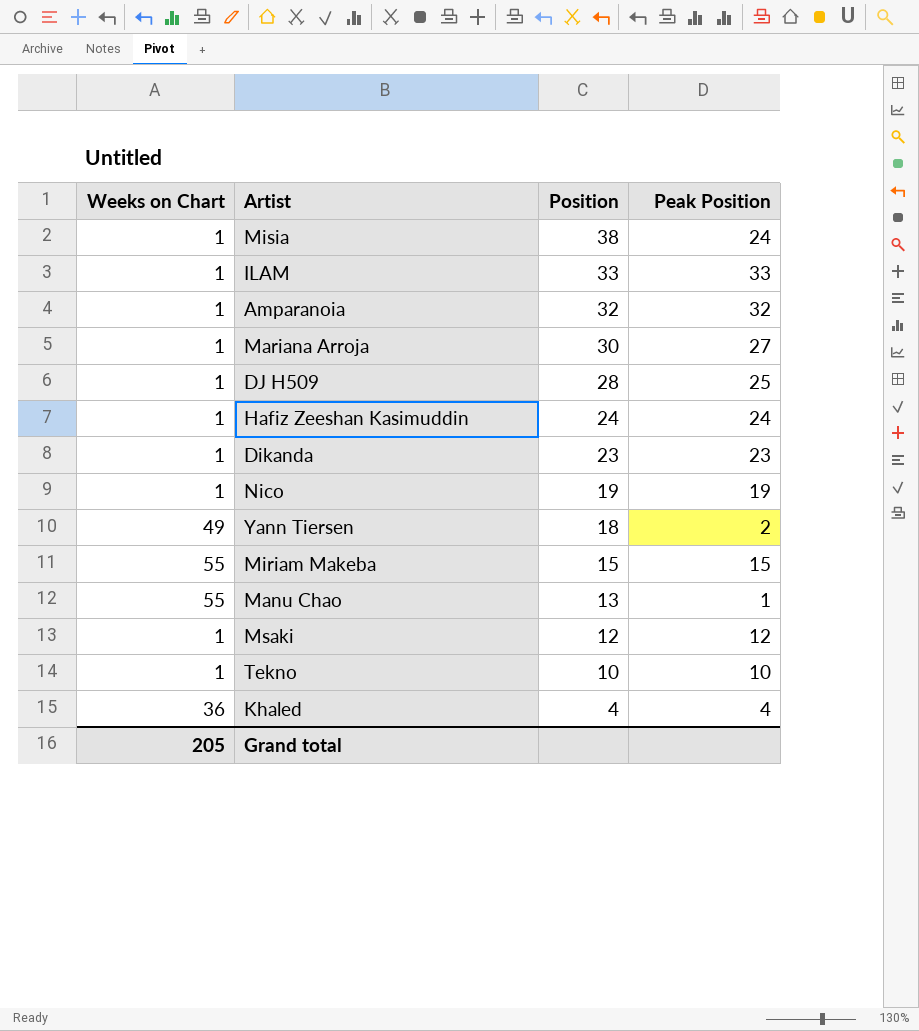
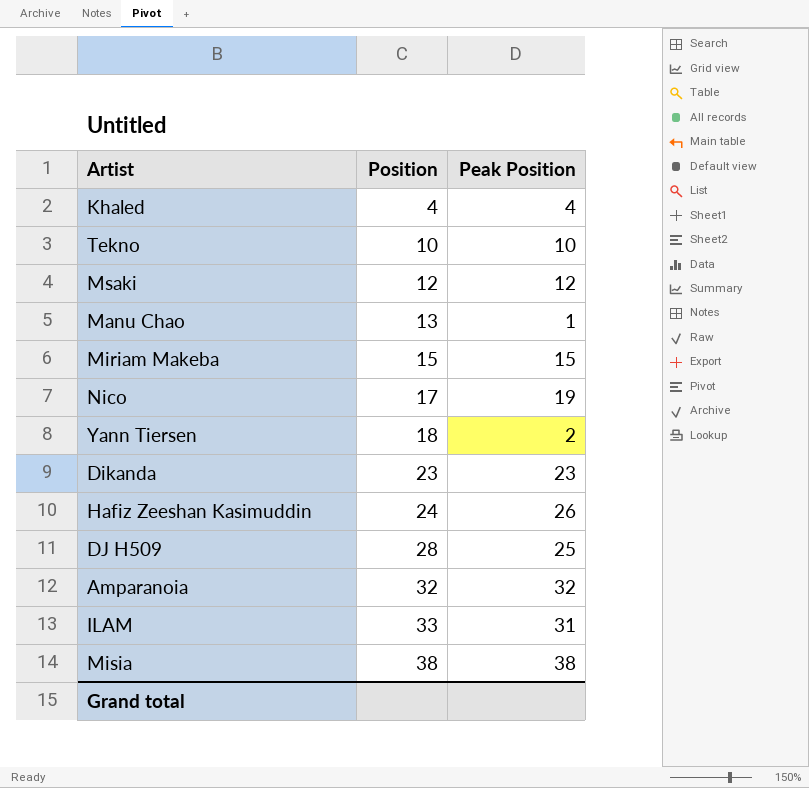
row order: Position descending -> Position ascending
column Weeks on Chart | position: 1 -> none
row Mariana Arroja: 1 | 30 | 27 -> none
Nico | Position: 19 -> 17
Hafiz Zeeshan Kasimuddin | Peak Position: 24 -> 26
ILAM | Peak Position: 33 -> 31
Misia | Peak Position: 24 -> 38

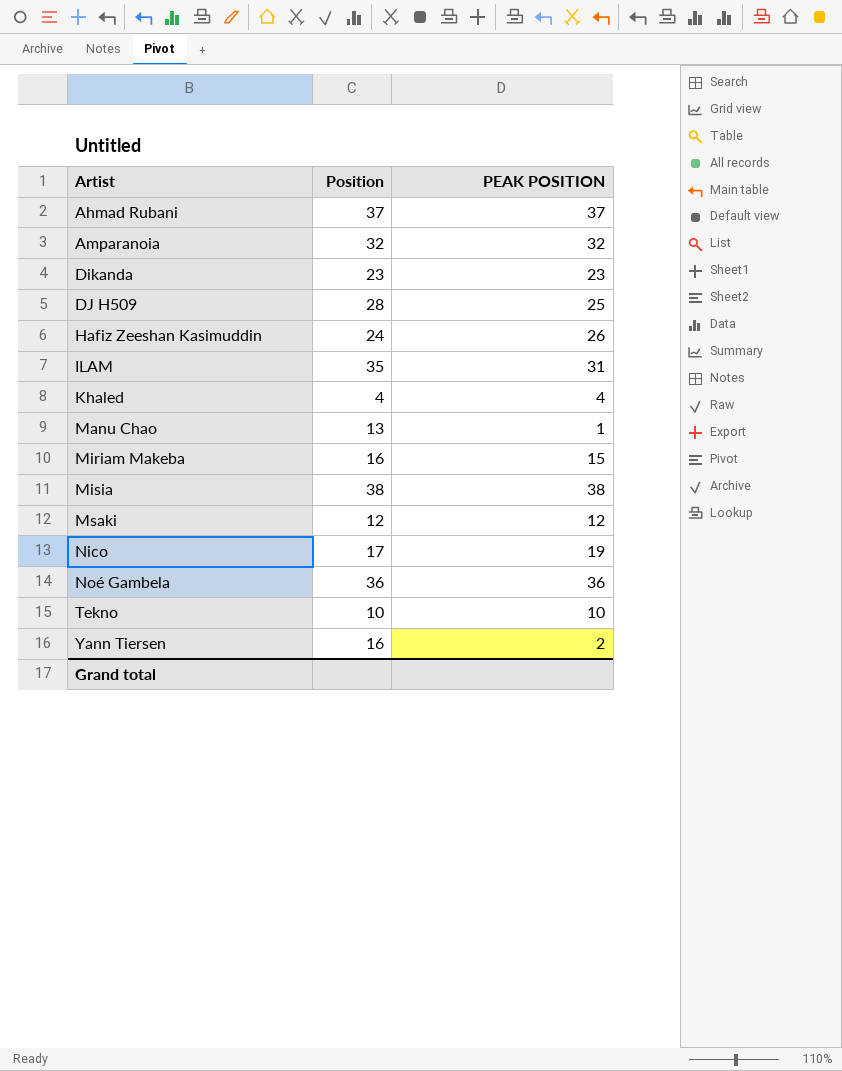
row order: Position ascending -> Artist ascending
column name: Peak Position -> PEAK POSITION
row Ahmad Rubani: none -> 37 | 37
ILAM | Position: 33 -> 35
Miriam Makeba | Position: 15 -> 16
row Noé Gambela: none -> 36 | 36
Yann Tiersen | Position: 18 -> 16

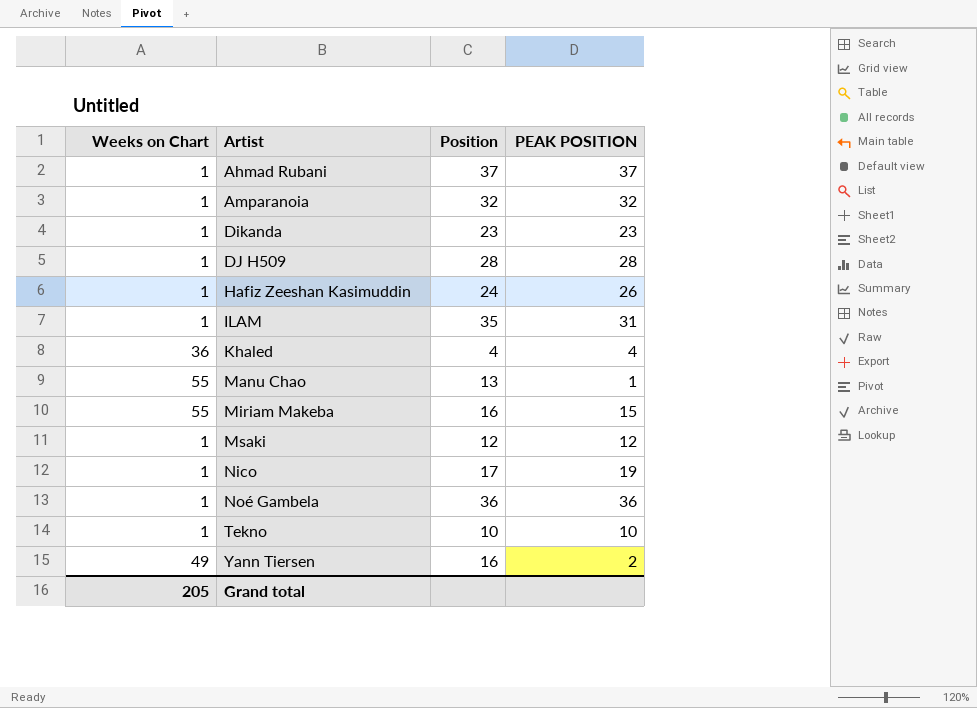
column Weeks on Chart | position: none -> 1
row Misia: 38 | 38 -> none
DJ H509 | PEAK POSITION: 25 -> 28

